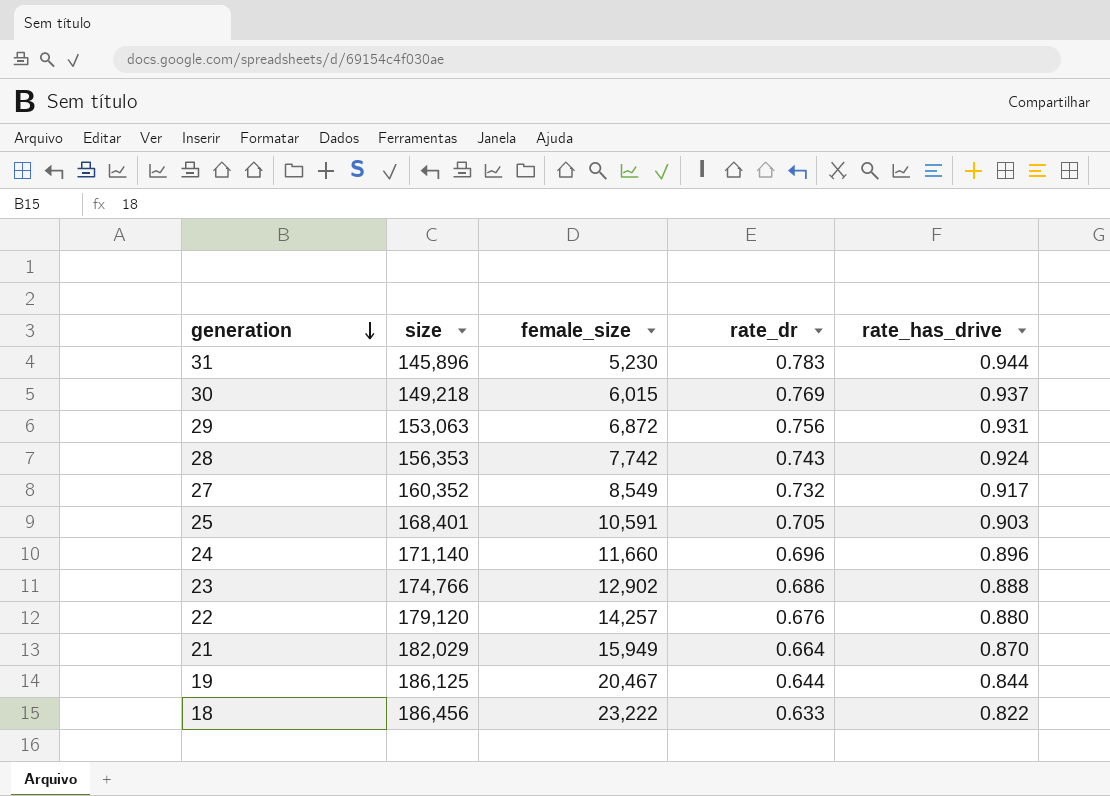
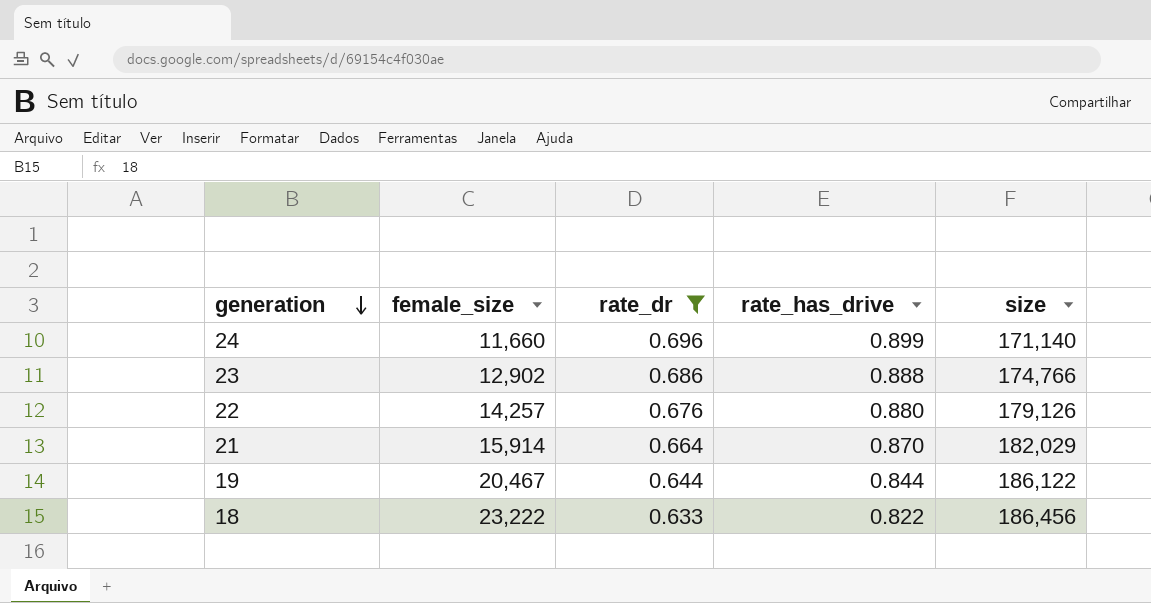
filter: none -> rate_dr <= 0.696
column size | position: 2 -> 5
24 | rate_has_drive: 0.896 -> 0.899
22 | size: 179,120 -> 179,126
21 | female_size: 15,949 -> 15,914
19 | size: 186,125 -> 186,122

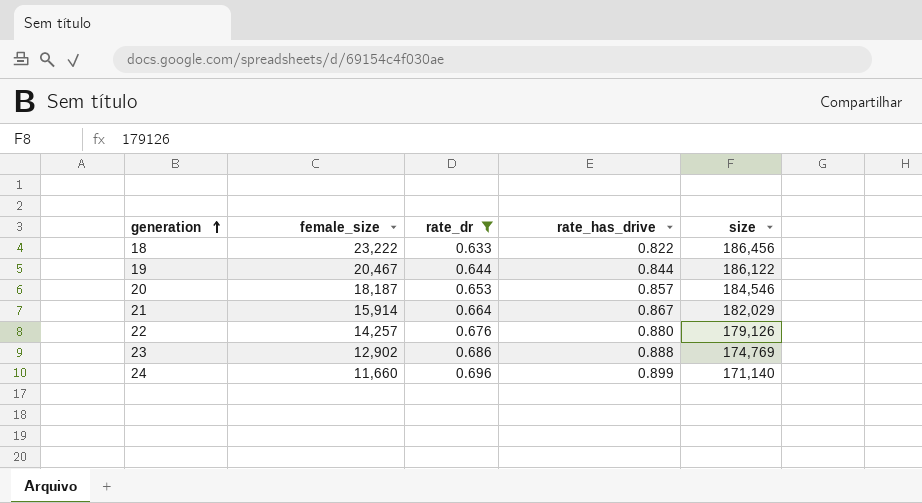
row order: generation descending -> generation ascending
row 20: none -> 18,187 | 0.653 | 0.857 | 184,546
21 | rate_has_drive: 0.870 -> 0.867
23 | size: 174,766 -> 174,769

